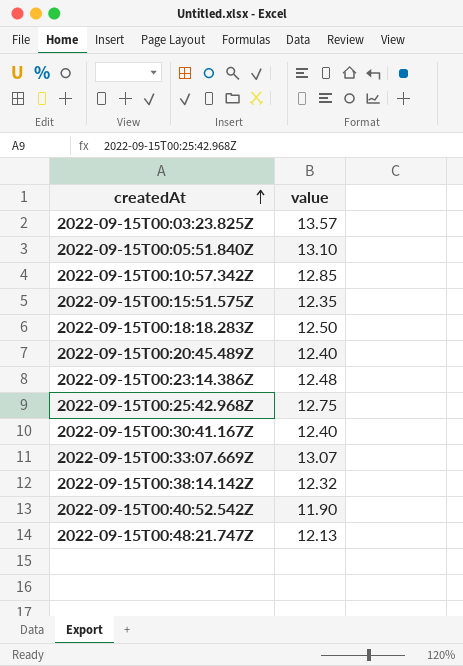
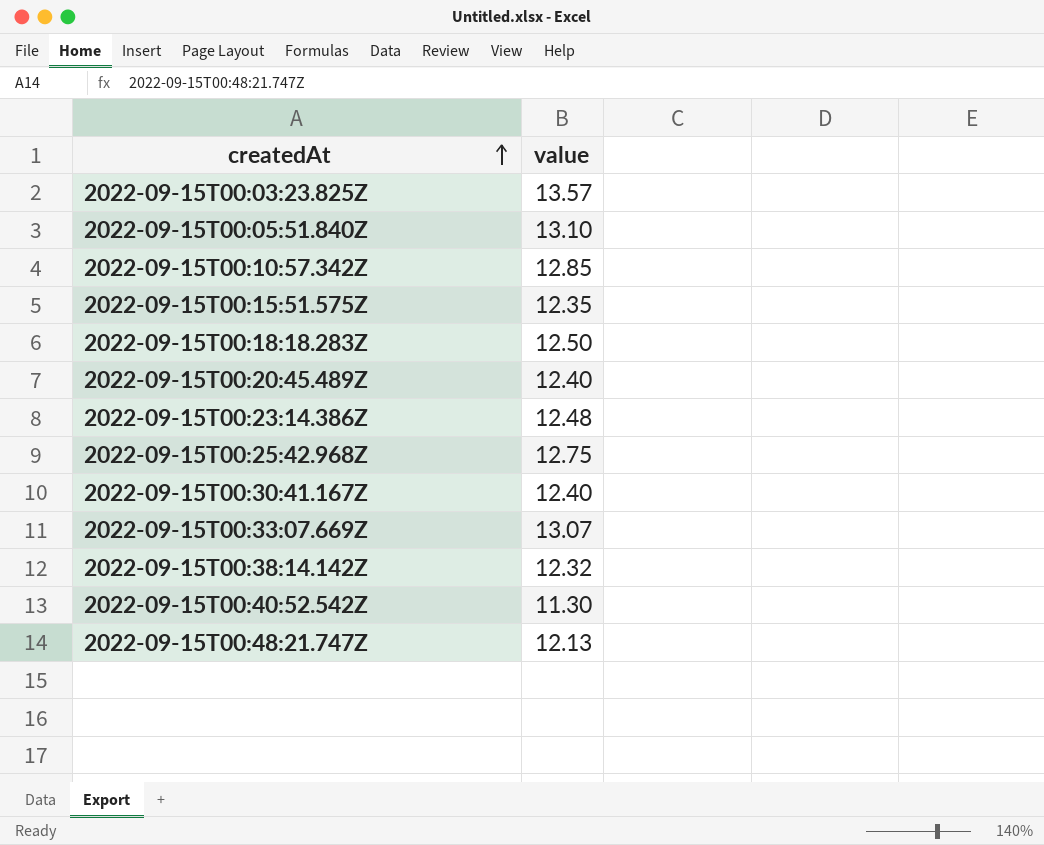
2022-09-15T00:40:52.542Z | value: 11.90 -> 11.30

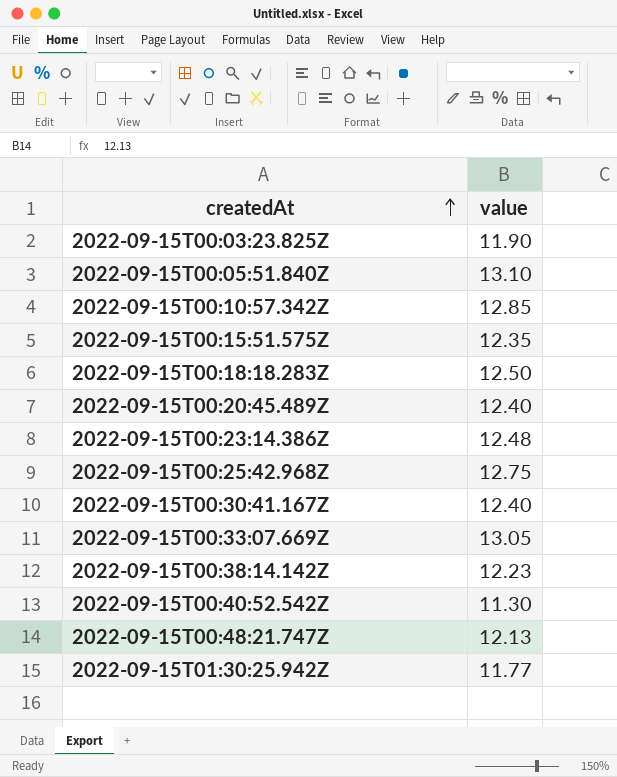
2022-09-15T00:03:23.825Z | value: 13.57 -> 11.90
2022-09-15T00:33:07.669Z | value: 13.07 -> 13.05
2022-09-15T00:38:14.142Z | value: 12.32 -> 12.23
row 2022-09-15T01:30:25.942Z: none -> 11.77

